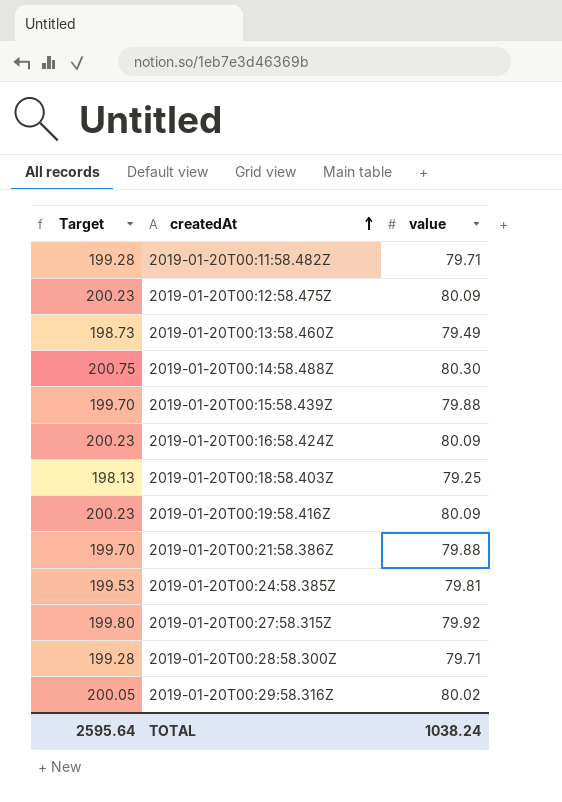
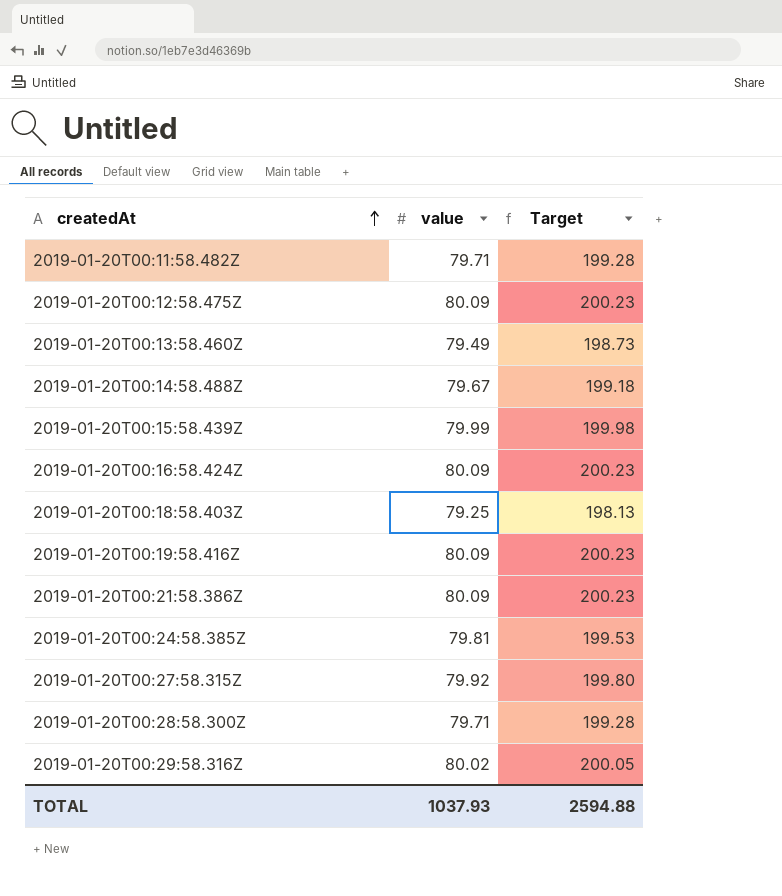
column Target | position: 1 -> 3
2019-01-20T00:14:58.488Z | value: 80.30 -> 79.67
2019-01-20T00:14:58.488Z | Target: 200.75 -> 199.18
2019-01-20T00:15:58.439Z | value: 79.88 -> 79.99
2019-01-20T00:15:58.439Z | Target: 199.70 -> 199.98
2019-01-20T00:21:58.386Z | value: 79.88 -> 80.09
2019-01-20T00:21:58.386Z | Target: 199.70 -> 200.23
TOTAL | value: 1038.24 -> 1037.93
TOTAL | Target: 2595.64 -> 2594.88

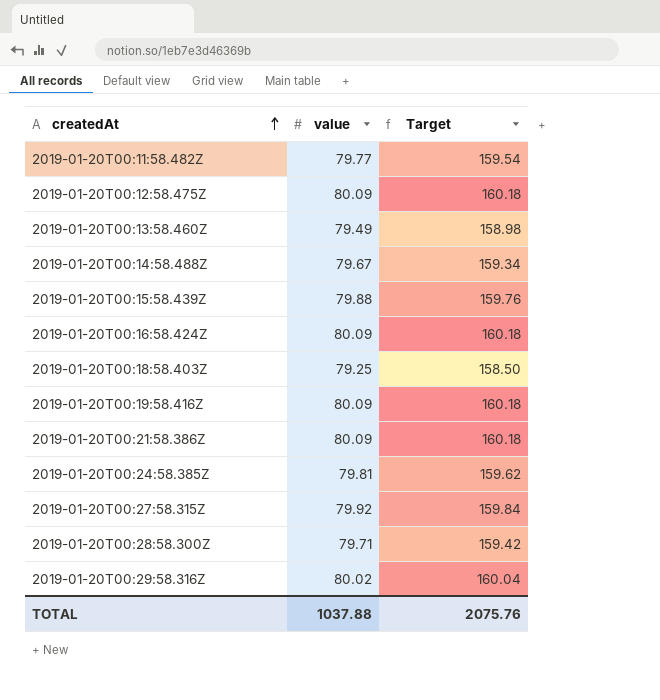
column Target | formula: [value] * 2.5 -> [value] * 2
2019-01-20T00:11:58.482Z | value: 79.71 -> 79.77
2019-01-20T00:15:58.439Z | value: 79.99 -> 79.88
TOTAL | value: 1037.93 -> 1037.88
TOTAL | Target: 2594.88 -> 2075.76

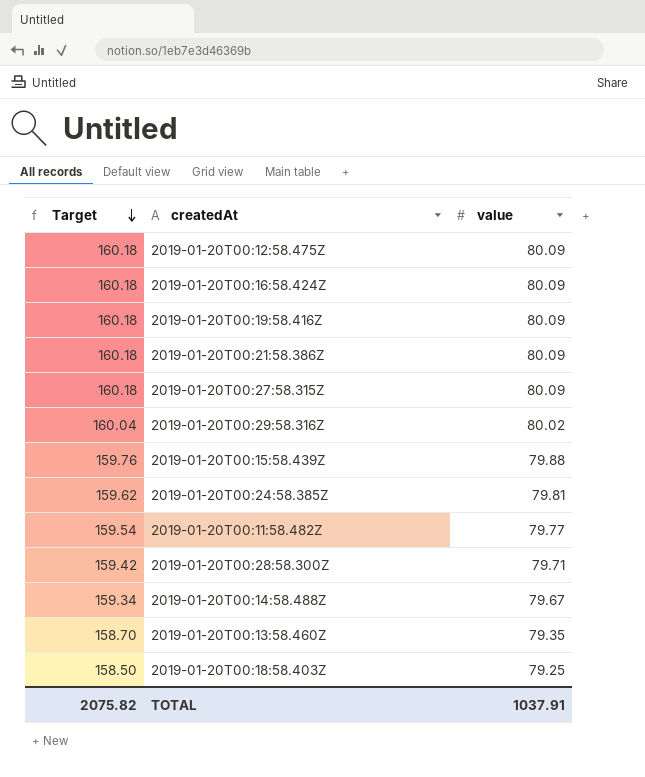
row order: createdAt ascending -> Target descending
column Target | position: 3 -> 1
2019-01-20T00:27:58.315Z | Target: 159.84 -> 160.18
2019-01-20T00:27:58.315Z | value: 79.92 -> 80.09
2019-01-20T00:13:58.460Z | Target: 158.98 -> 158.70
2019-01-20T00:13:58.460Z | value: 79.49 -> 79.35
TOTAL | Target: 2075.76 -> 2075.82
TOTAL | value: 1037.88 -> 1037.91

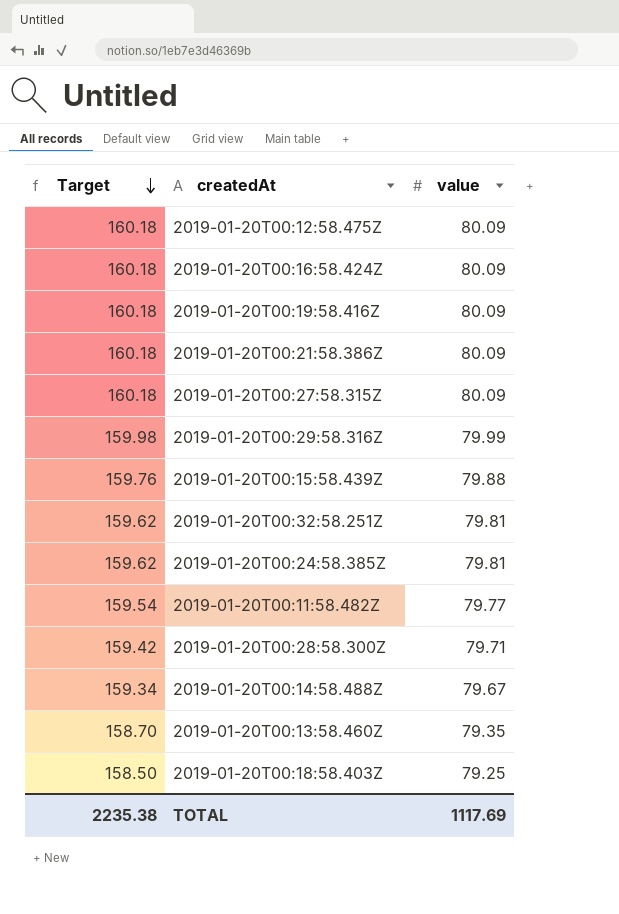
2019-01-20T00:29:58.316Z | Target: 160.04 -> 159.98
2019-01-20T00:29:58.316Z | value: 80.02 -> 79.99
row 2019-01-20T00:32:58.251Z: none -> 159.62 | 79.81
TOTAL | Target: 2075.82 -> 2235.38
TOTAL | value: 1037.91 -> 1117.69

